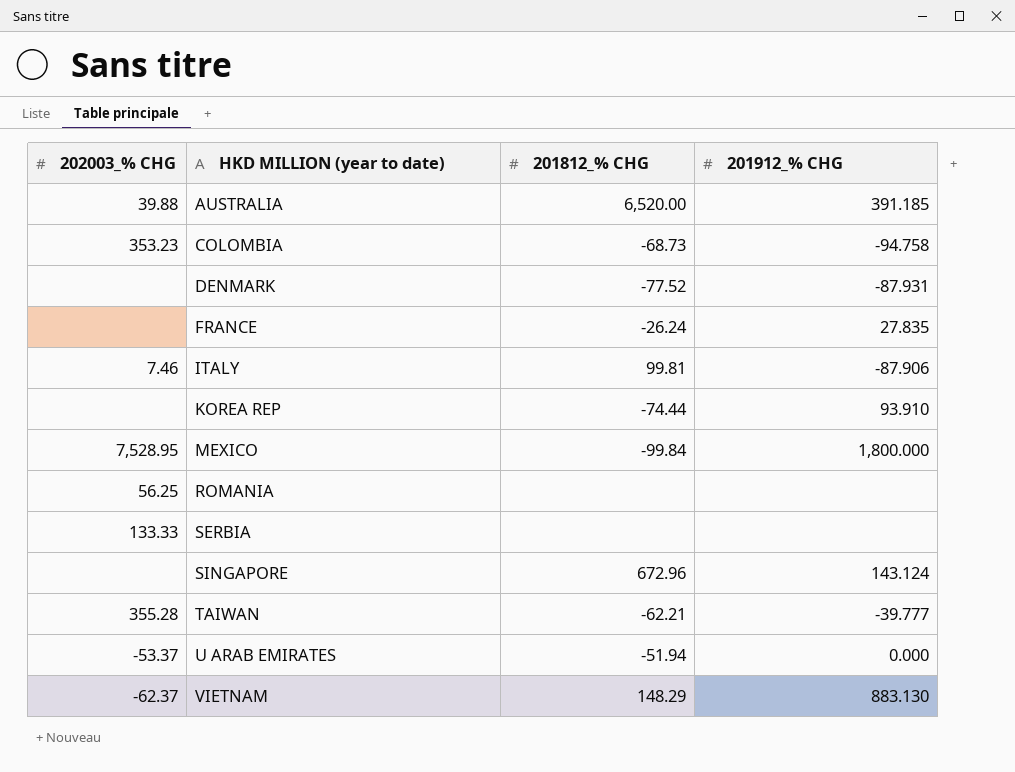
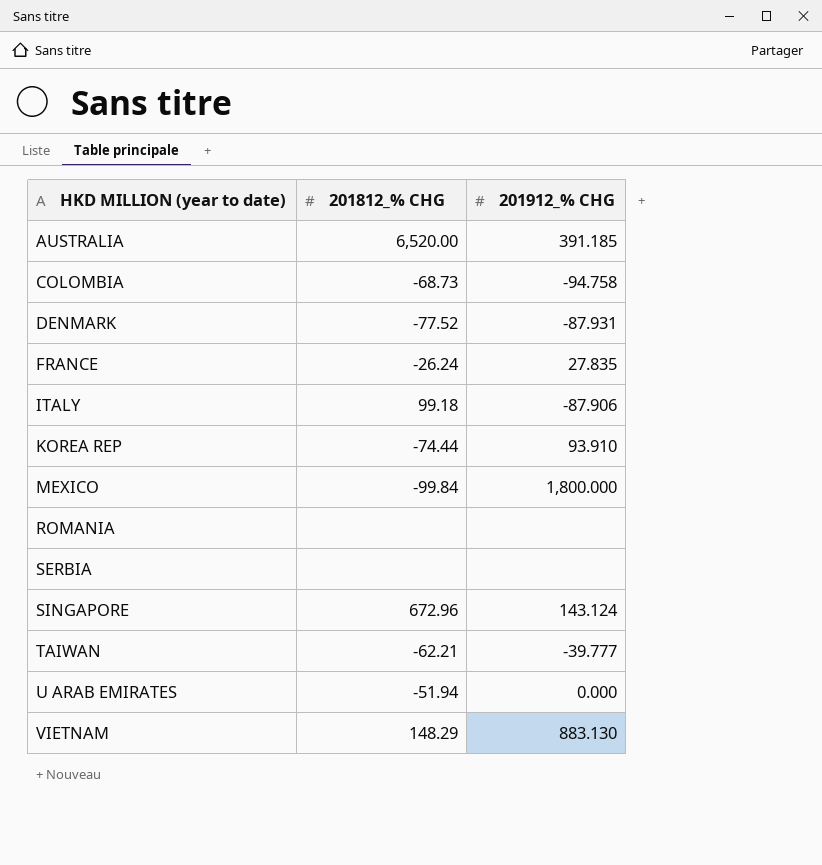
column 202003_% CHG | position: 1 -> none
ITALY | 201812_% CHG: 99.81 -> 99.18

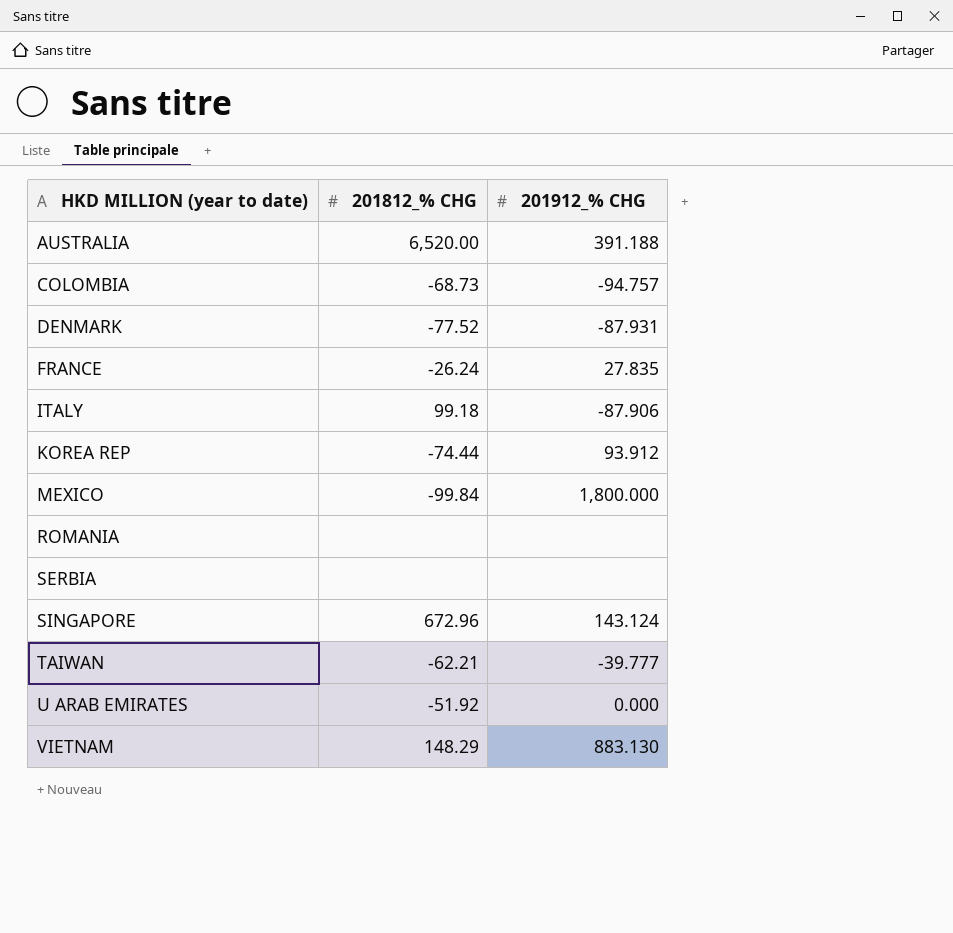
AUSTRALIA | 201912_% CHG: 391.185 -> 391.188
COLOMBIA | 201912_% CHG: -94.758 -> -94.757
KOREA REP | 201912_% CHG: 93.910 -> 93.912
U ARAB EMIRATES | 201812_% CHG: -51.94 -> -51.92

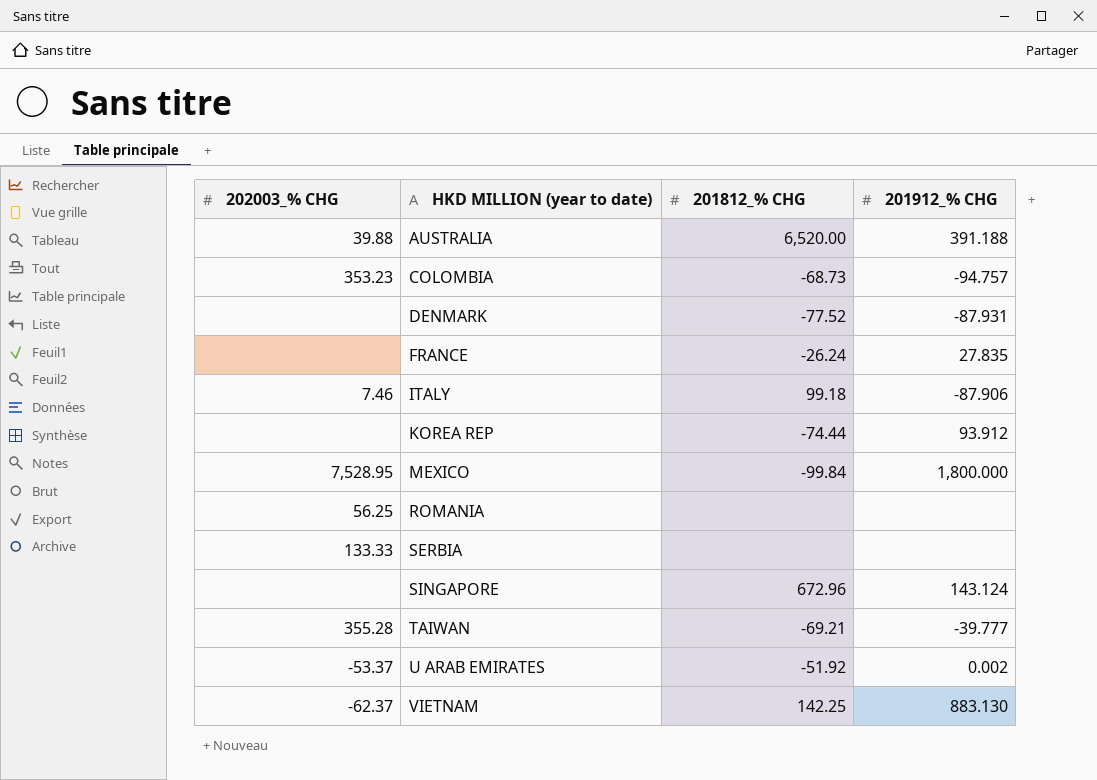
column 202003_% CHG | position: none -> 1
TAIWAN | 201812_% CHG: -62.21 -> -69.21
U ARAB EMIRATES | 201912_% CHG: 0.000 -> 0.002
VIETNAM | 201812_% CHG: 148.29 -> 142.25

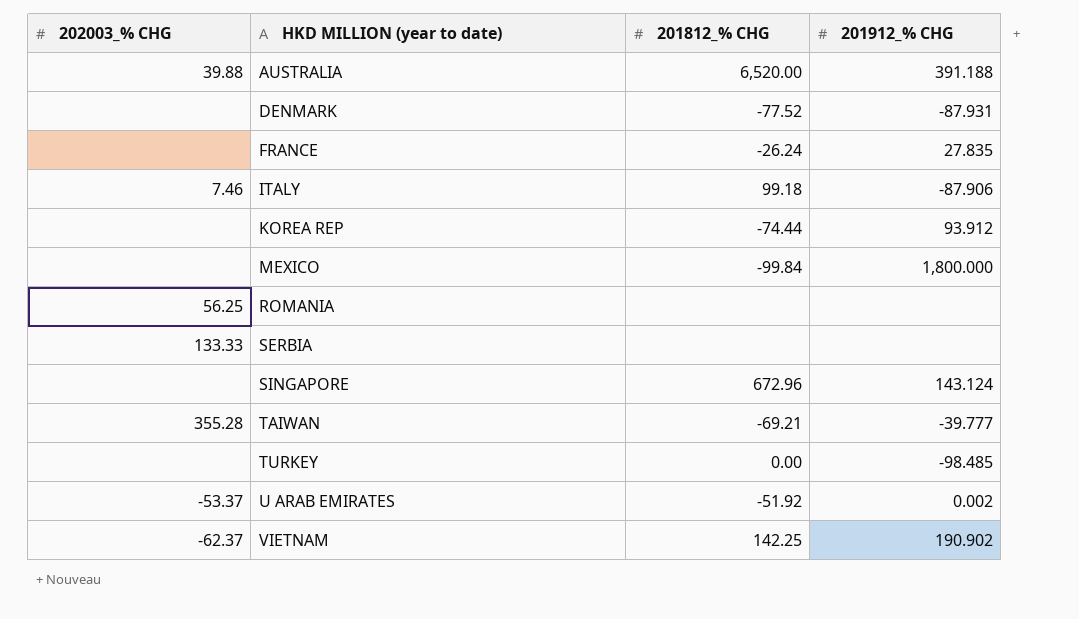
row COLOMBIA: 353.23 | -68.73 | -94.757 -> none
MEXICO | 202003_% CHG: 7,528.95 -> none
row TURKEY: none -> none | 0.00 | -98.485
VIETNAM | 201912_% CHG: 883.130 -> 190.902

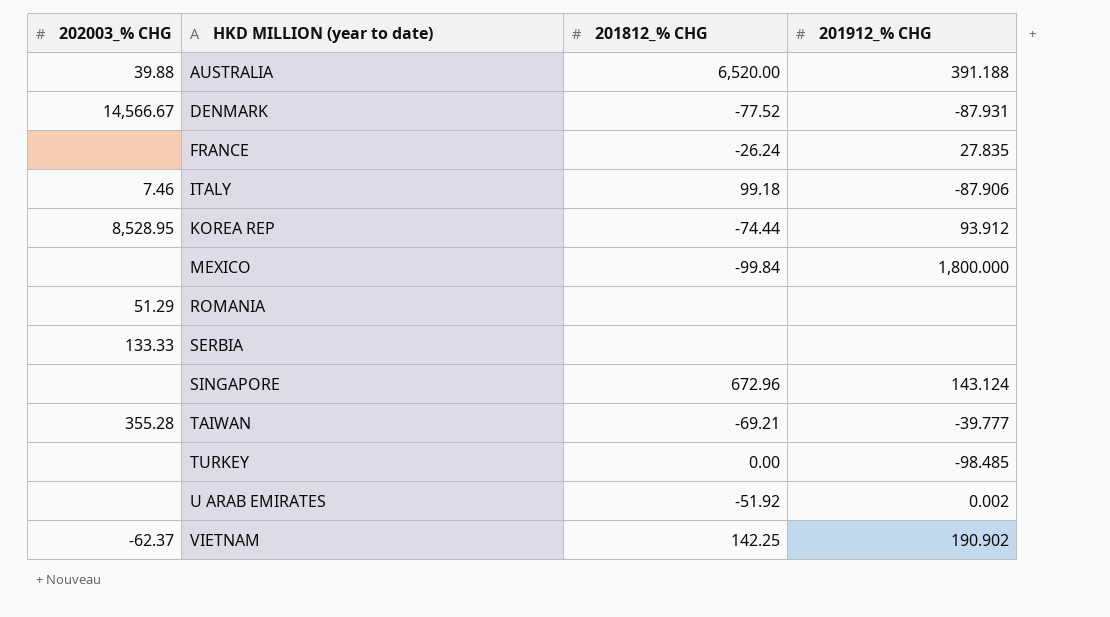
DENMARK | 202003_% CHG: none -> 14,566.67
KOREA REP | 202003_% CHG: none -> 8,528.95
ROMANIA | 202003_% CHG: 56.25 -> 51.29
U ARAB EMIRATES | 202003_% CHG: -53.37 -> none

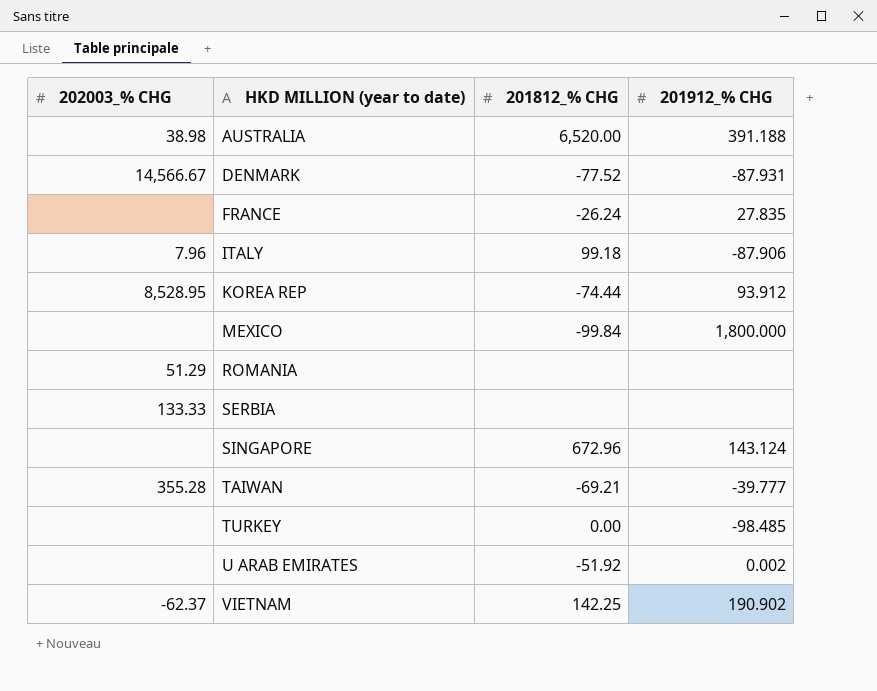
AUSTRALIA | 202003_% CHG: 39.88 -> 38.98
ITALY | 202003_% CHG: 7.46 -> 7.96

